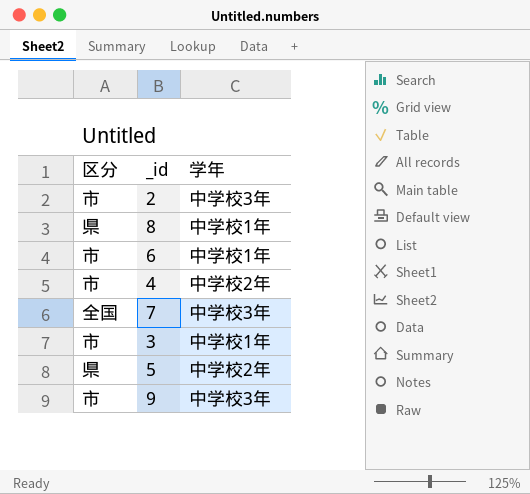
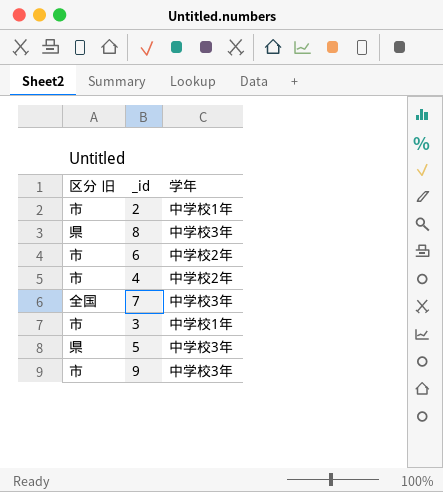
column name: 区分 -> 区分 旧
2 | 学年: 中学校3年 -> 中学校1年
8 | 学年: 中学校1年 -> 中学校3年
6 | 学年: 中学校1年 -> 中学校2年
5 | 学年: 中学校2年 -> 中学校3年

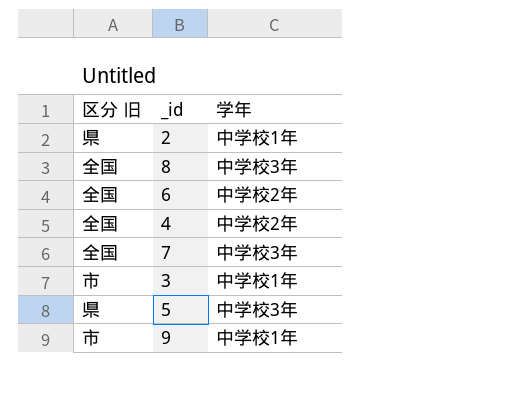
2 | 区分 旧: 市 -> 県
8 | 区分 旧: 県 -> 全国
6 | 区分 旧: 市 -> 全国
4 | 区分 旧: 市 -> 全国
9 | 学年: 中学校3年 -> 中学校1年

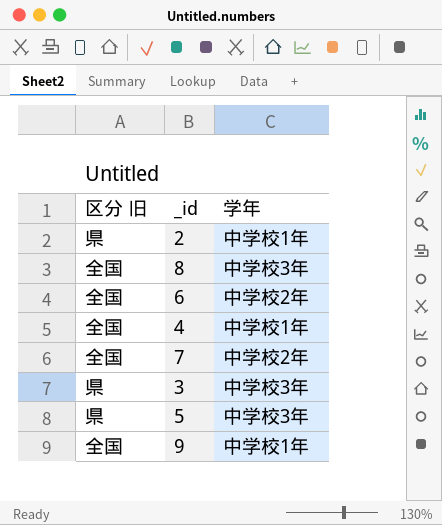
4 | 学年: 中学校2年 -> 中学校1年
7 | 学年: 中学校3年 -> 中学校2年
3 | 区分 旧: 市 -> 県
3 | 学年: 中学校1年 -> 中学校3年
9 | 区分 旧: 市 -> 全国

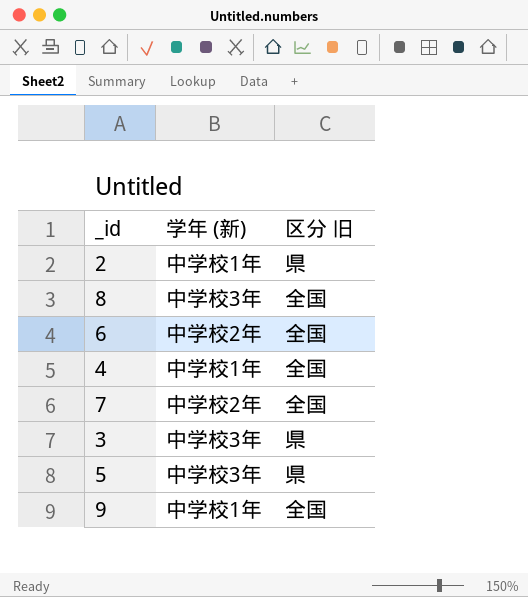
column name: 学年 -> 学年 (新)
column 区分 旧 | position: 1 -> 3

